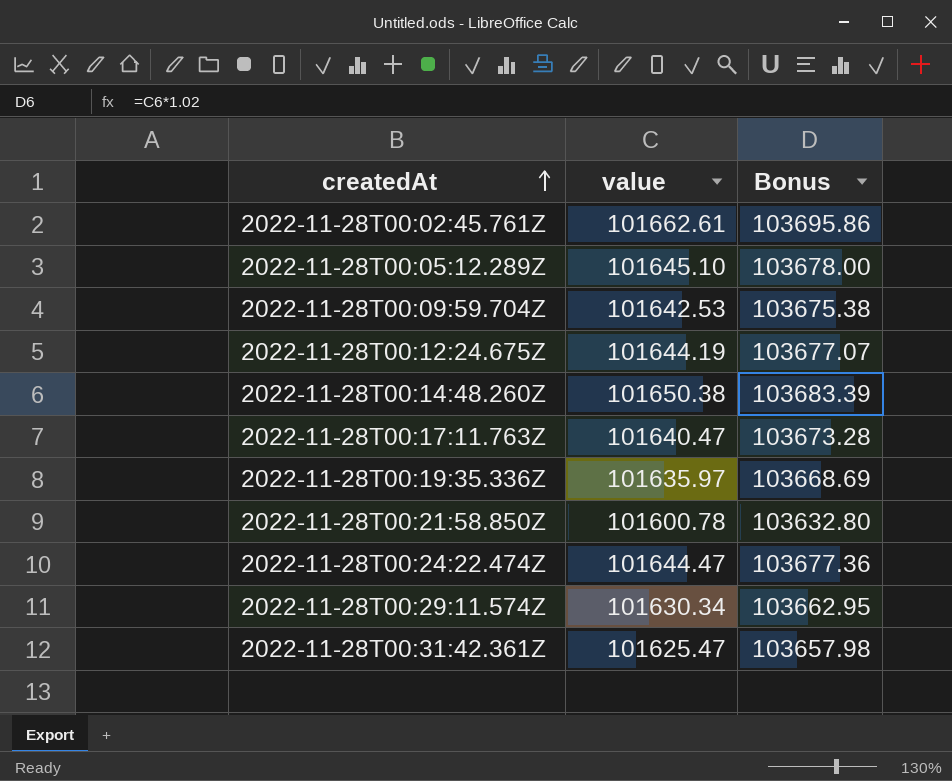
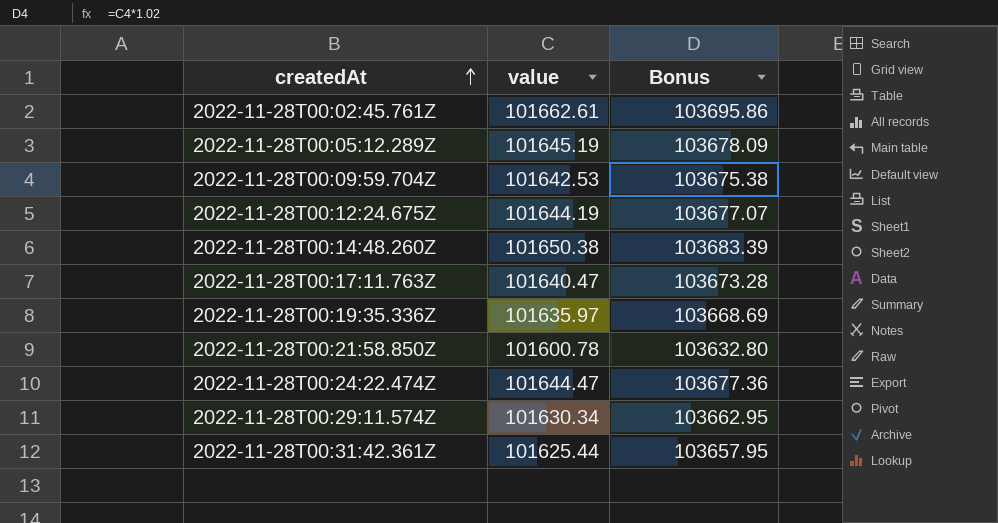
2022-11-28T00:05:12.289Z | value: 101645.10 -> 101645.19
2022-11-28T00:05:12.289Z | Bonus: 103678.00 -> 103678.09
2022-11-28T00:31:42.361Z | value: 101625.47 -> 101625.44
2022-11-28T00:31:42.361Z | Bonus: 103657.98 -> 103657.95

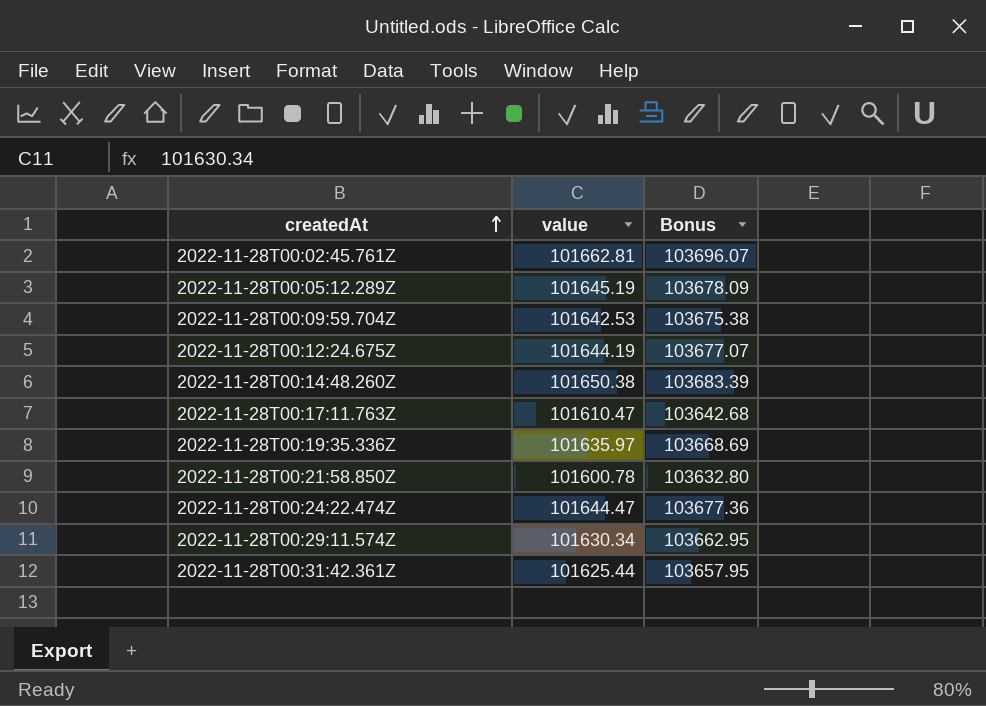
2022-11-28T00:02:45.761Z | value: 101662.61 -> 101662.81
2022-11-28T00:02:45.761Z | Bonus: 103695.86 -> 103696.07
2022-11-28T00:17:11.763Z | value: 101640.47 -> 101610.47
2022-11-28T00:17:11.763Z | Bonus: 103673.28 -> 103642.68

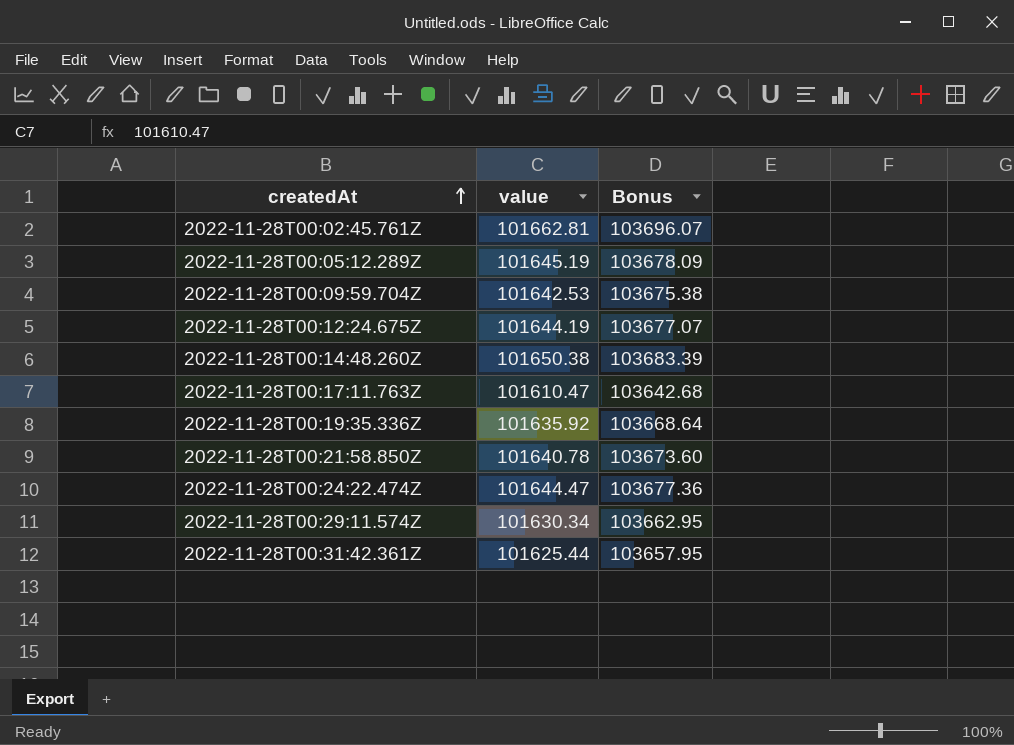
2022-11-28T00:19:35.336Z | value: 101635.97 -> 101635.92
2022-11-28T00:19:35.336Z | Bonus: 103668.69 -> 103668.64
2022-11-28T00:21:58.850Z | value: 101600.78 -> 101640.78
2022-11-28T00:21:58.850Z | Bonus: 103632.80 -> 103673.60

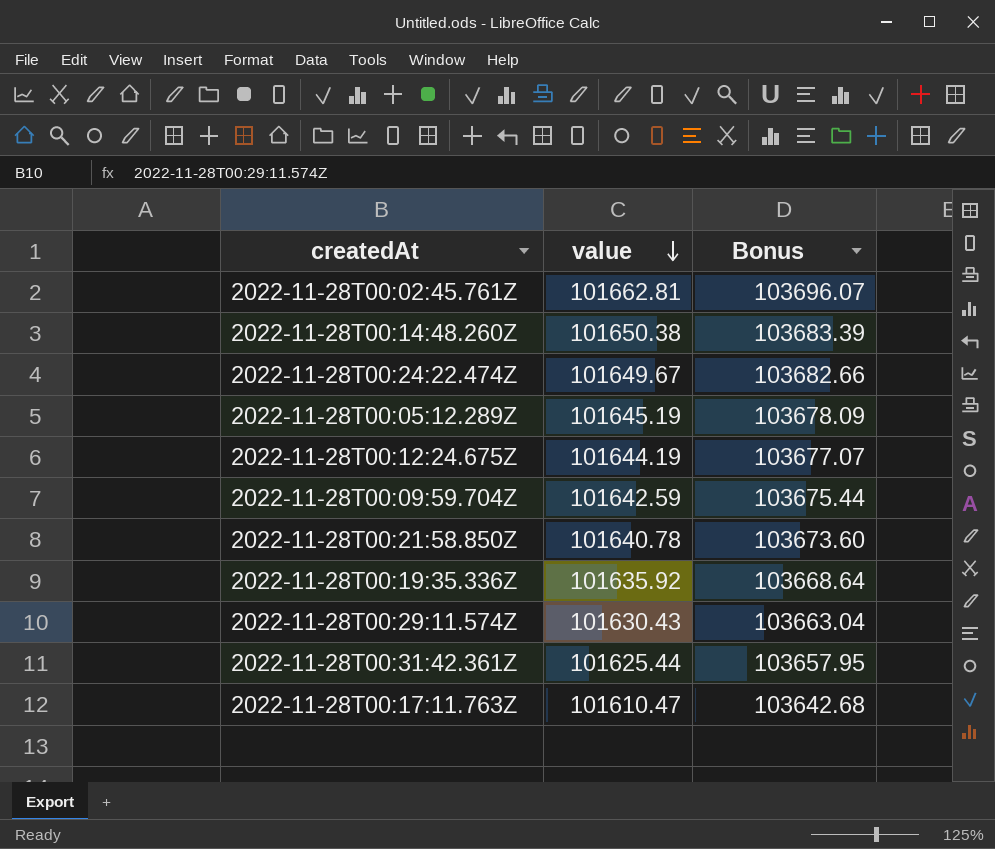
row order: createdAt ascending -> value descending
2022-11-28T00:24:22.474Z | value: 101644.47 -> 101649.67
2022-11-28T00:24:22.474Z | Bonus: 103677.36 -> 103682.66
2022-11-28T00:09:59.704Z | value: 101642.53 -> 101642.59
2022-11-28T00:09:59.704Z | Bonus: 103675.38 -> 103675.44
2022-11-28T00:29:11.574Z | value: 101630.34 -> 101630.43
2022-11-28T00:29:11.574Z | Bonus: 103662.95 -> 103663.04

